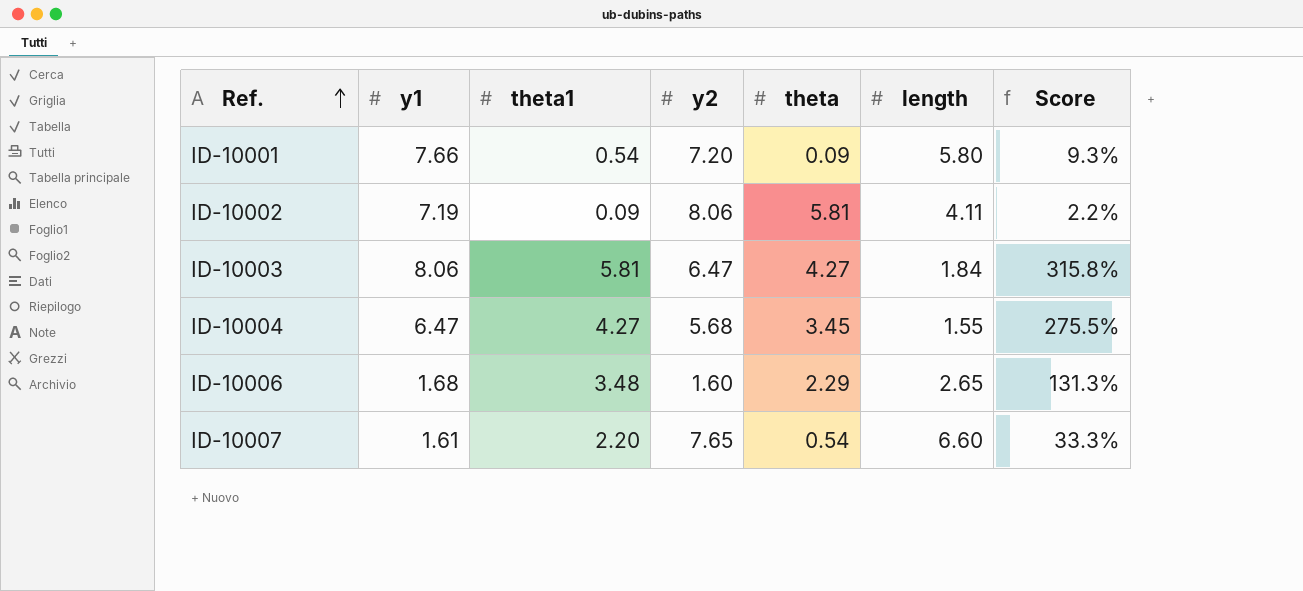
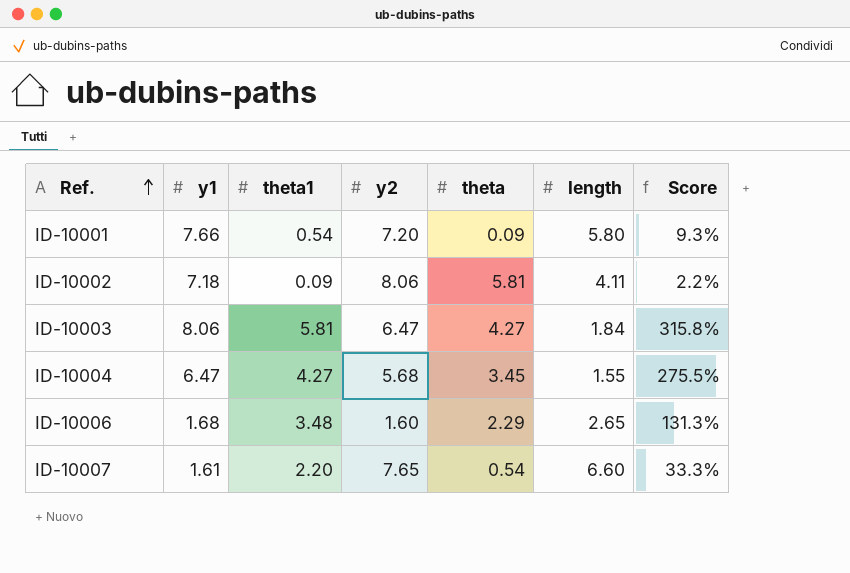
ID-10002 | y1: 7.19 -> 7.18

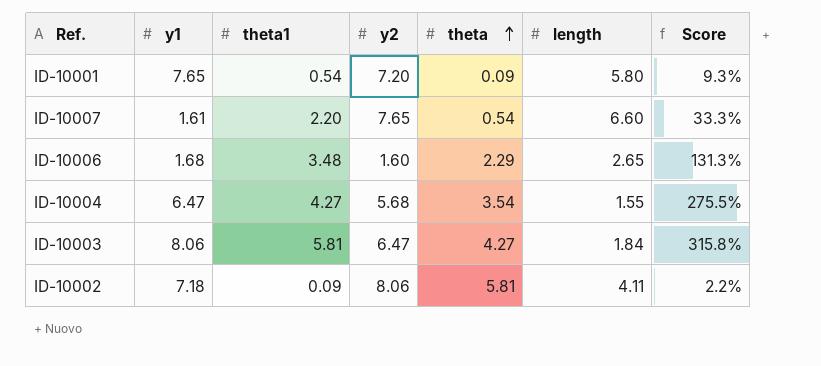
row order: Ref. ascending -> theta ascending
ID-10001 | y1: 7.66 -> 7.65
ID-10004 | theta: 3.45 -> 3.54

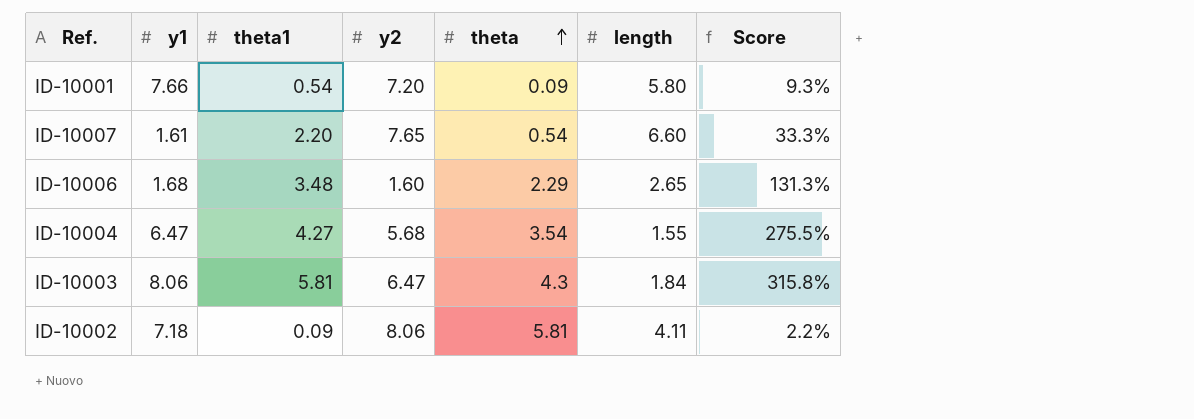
ID-10001 | y1: 7.65 -> 7.66
ID-10003 | theta: 4.27 -> 4.3

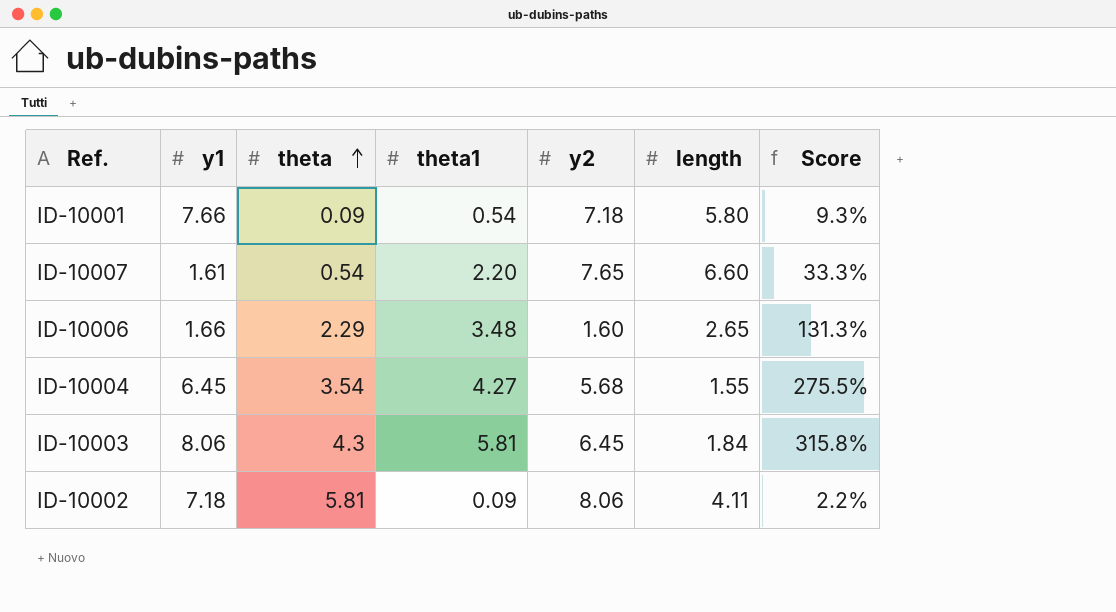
column theta | position: 5 -> 3
ID-10001 | y2: 7.20 -> 7.18
ID-10006 | y1: 1.68 -> 1.66
ID-10004 | y1: 6.47 -> 6.45
ID-10003 | y2: 6.47 -> 6.45

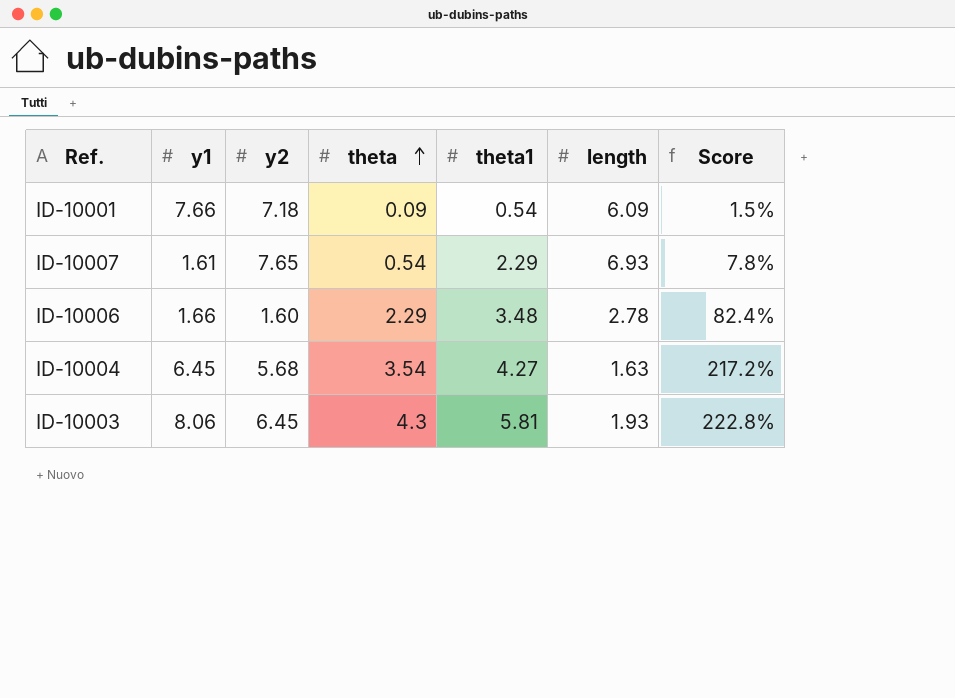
column y2 | position: 5 -> 3
column Score | formula: [theta1] / [length] -> [theta] / [length]
row ID-10002: 7.18 | 5.81 | 0.09 | 8.06 | 4.11 | 2.2% -> none
ID-10001 | length: 5.80 -> 6.09
ID-10007 | theta1: 2.20 -> 2.29
ID-10007 | length: 6.60 -> 6.93
ID-10006 | length: 2.65 -> 2.78
ID-10004 | length: 1.55 -> 1.63
ID-10003 | length: 1.84 -> 1.93

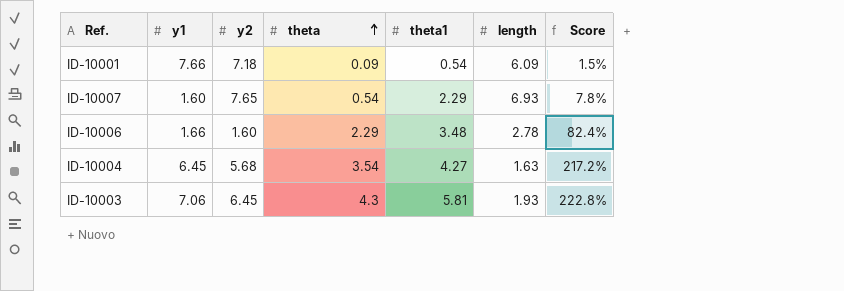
ID-10007 | y1: 1.61 -> 1.60
ID-10003 | y1: 8.06 -> 7.06

